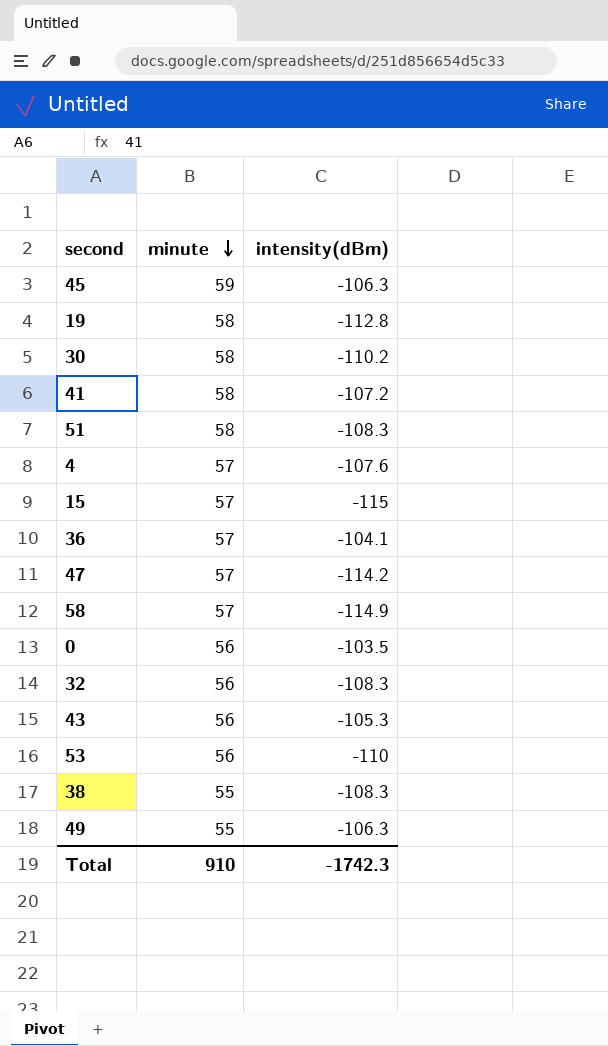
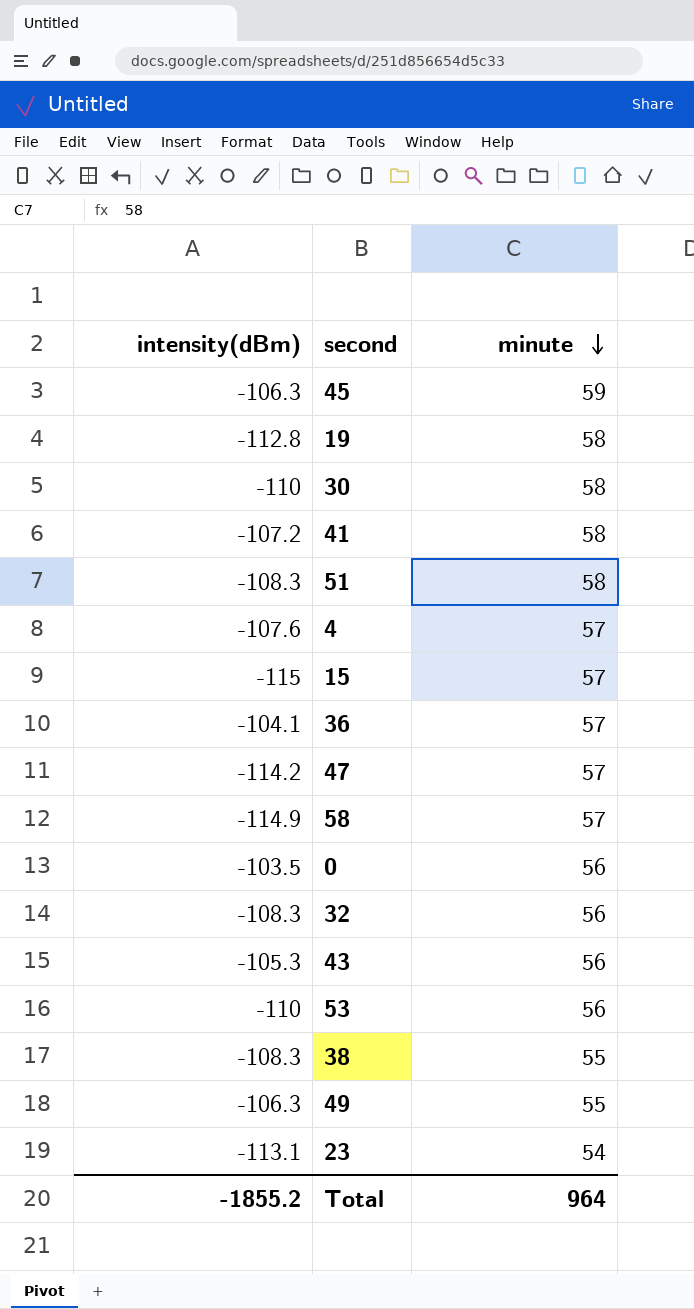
column intensity(dBm) | position: 3 -> 1
30 | intensity(dBm): -110.2 -> -110
row 23: none -> -113.1 | 54
Total | intensity(dBm): -1742.3 -> -1855.2
Total | minute: 910 -> 964

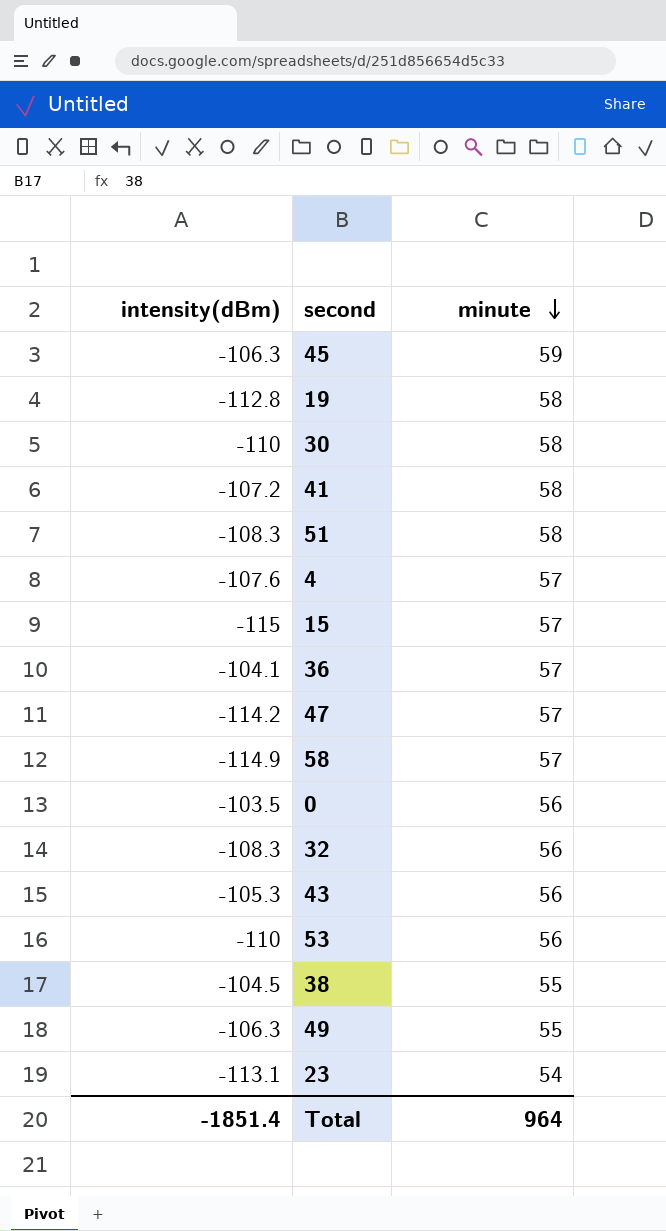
38 | intensity(dBm): -108.3 -> -104.5
Total | intensity(dBm): -1855.2 -> -1851.4

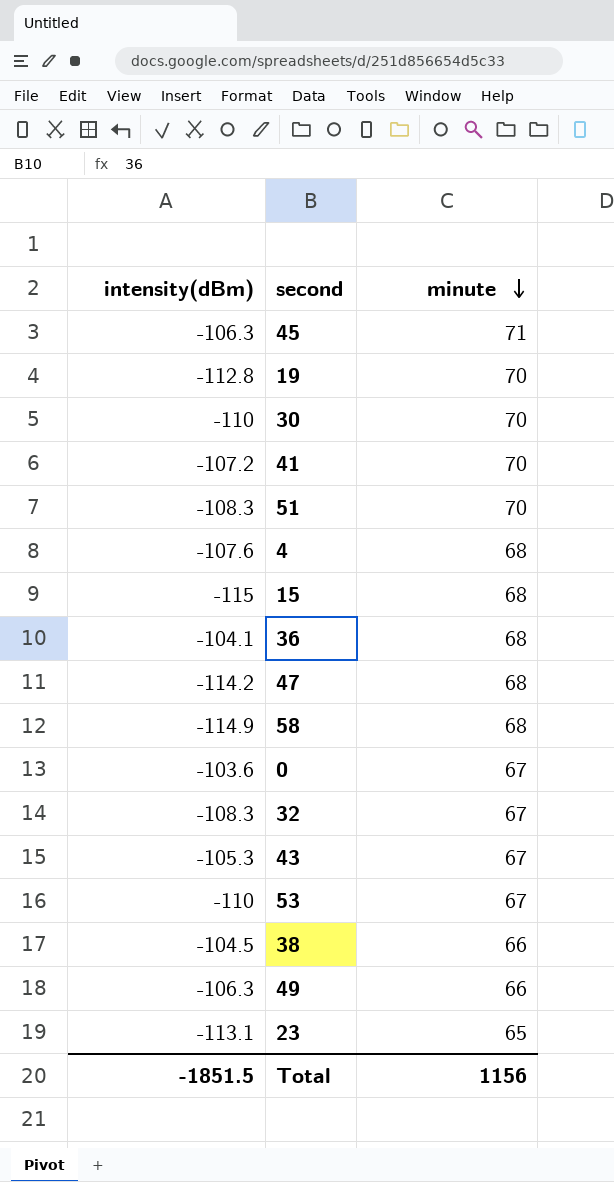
45 | minute: 59 -> 71
19 | minute: 58 -> 70
30 | minute: 58 -> 70
41 | minute: 58 -> 70
51 | minute: 58 -> 70
4 | minute: 57 -> 68
15 | minute: 57 -> 68
36 | minute: 57 -> 68
47 | minute: 57 -> 68
58 | minute: 57 -> 68
0 | intensity(dBm): -103.5 -> -103.6
0 | minute: 56 -> 67
32 | minute: 56 -> 67
43 | minute: 56 -> 67
53 | minute: 56 -> 67
38 | minute: 55 -> 66
49 | minute: 55 -> 66
23 | minute: 54 -> 65
Total | intensity(dBm): -1851.4 -> -1851.5
Total | minute: 964 -> 1156

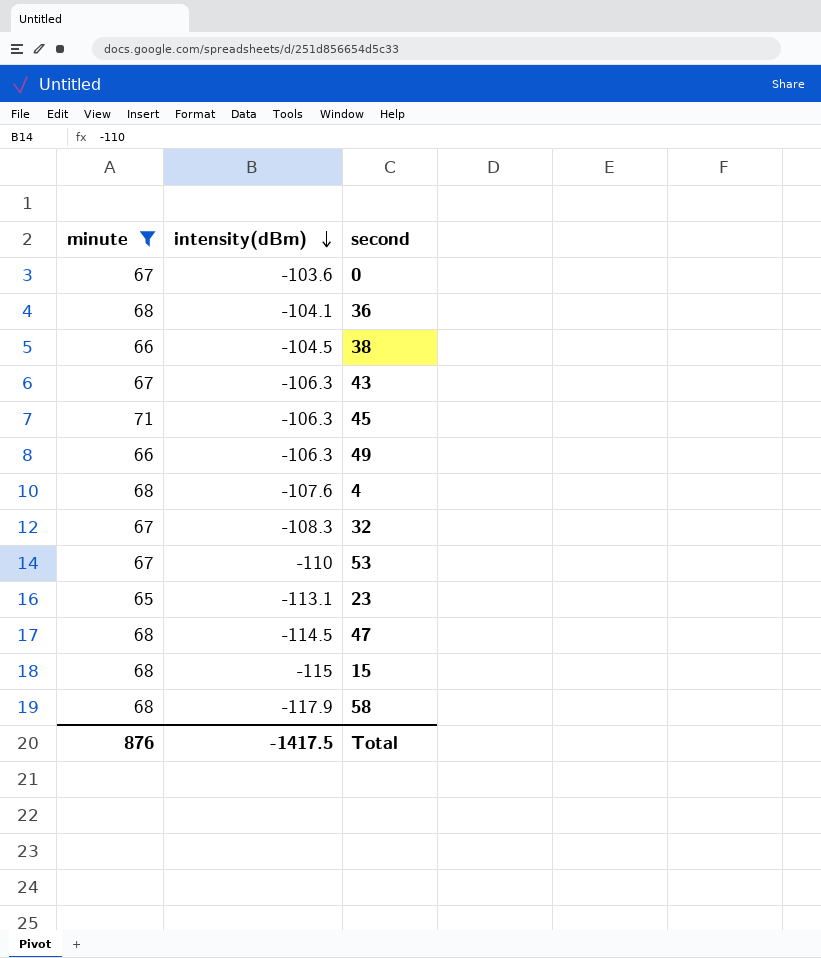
filter: none -> minute != 70
row order: minute descending -> intensity(dBm) descending
column minute | position: 3 -> 1
43 | intensity(dBm): -105.3 -> -106.3
47 | intensity(dBm): -114.2 -> -114.5
58 | intensity(dBm): -114.9 -> -117.9
Total | minute: 1156 -> 876
Total | intensity(dBm): -1851.5 -> -1417.5

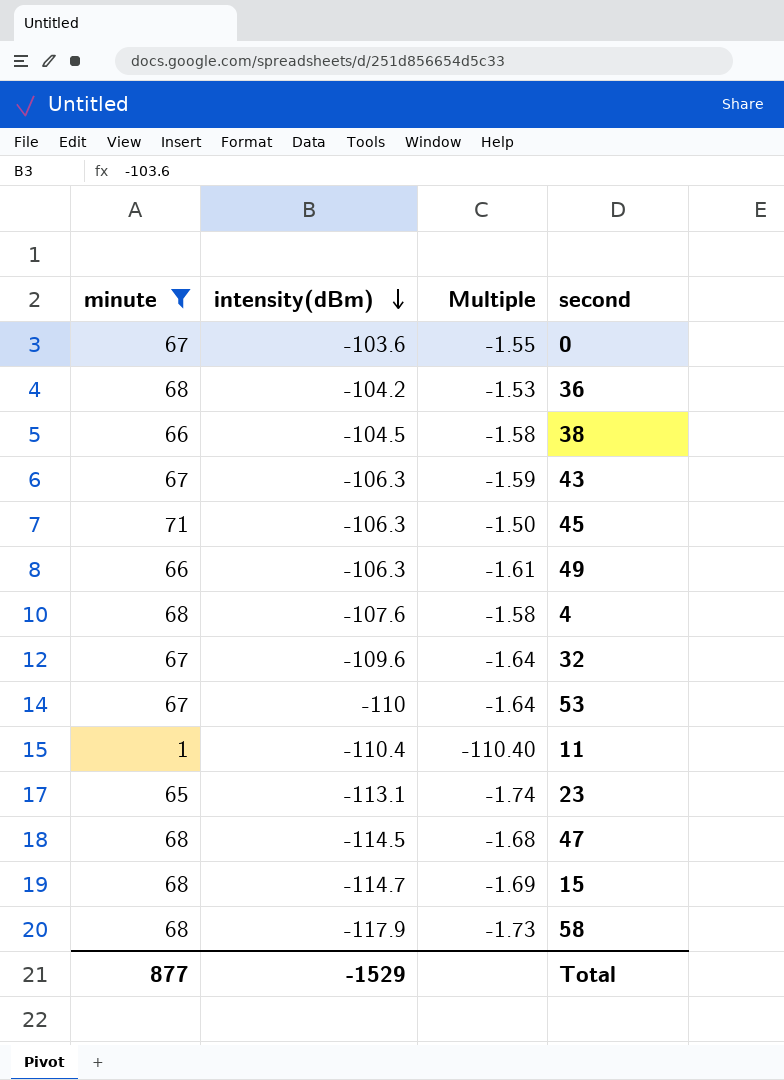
column Multiple | formula: none -> [intensity(dBm)] / [minute]
36 | intensity(dBm): -104.1 -> -104.2
32 | intensity(dBm): -108.3 -> -109.6
row 11: none -> 1 | -110.4 | -110.40
15 | intensity(dBm): -115 -> -114.7
Total | minute: 876 -> 877
Total | intensity(dBm): -1417.5 -> -1529

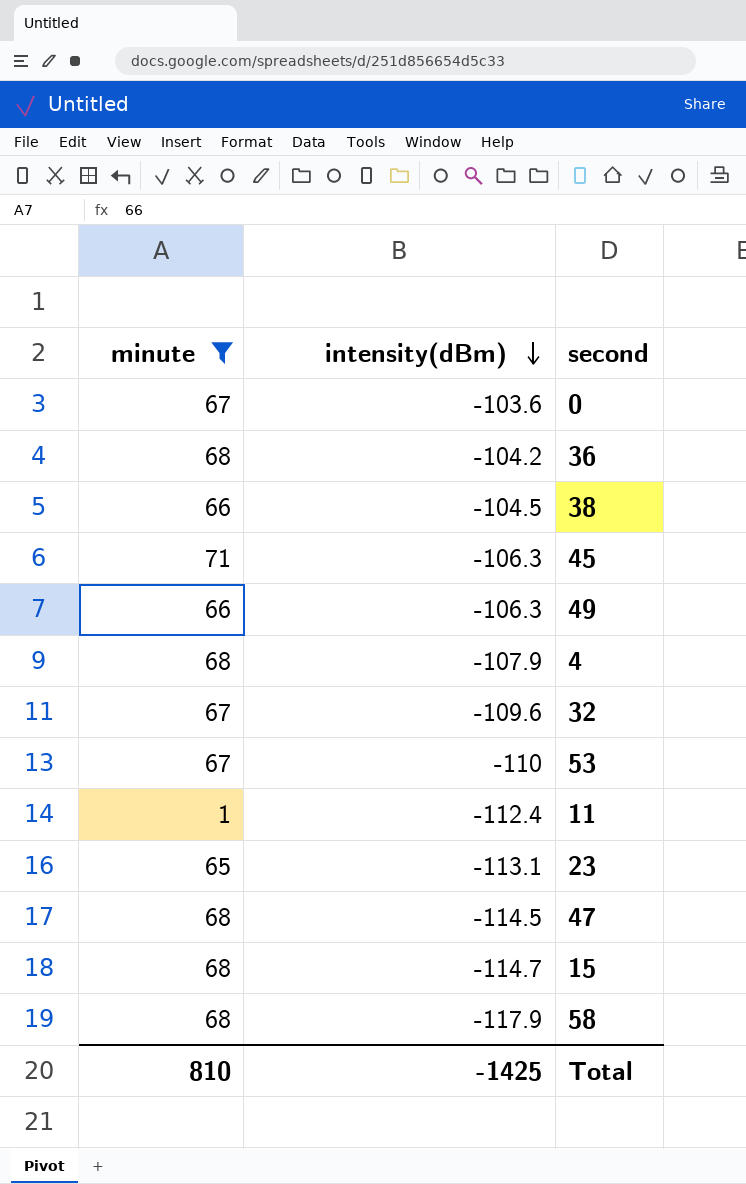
column Multiple | formula: [intensity(dBm)] / [minute] -> none
row 43: 67 | -106.3 | -1.59 -> none
4 | intensity(dBm): -107.6 -> -107.9
11 | intensity(dBm): -110.4 -> -112.4
Total | minute: 877 -> 810
Total | intensity(dBm): -1529 -> -1425

